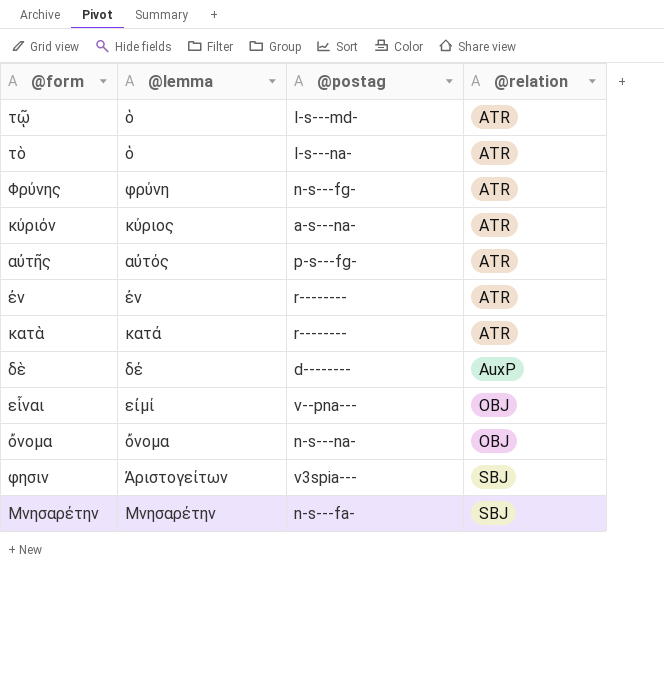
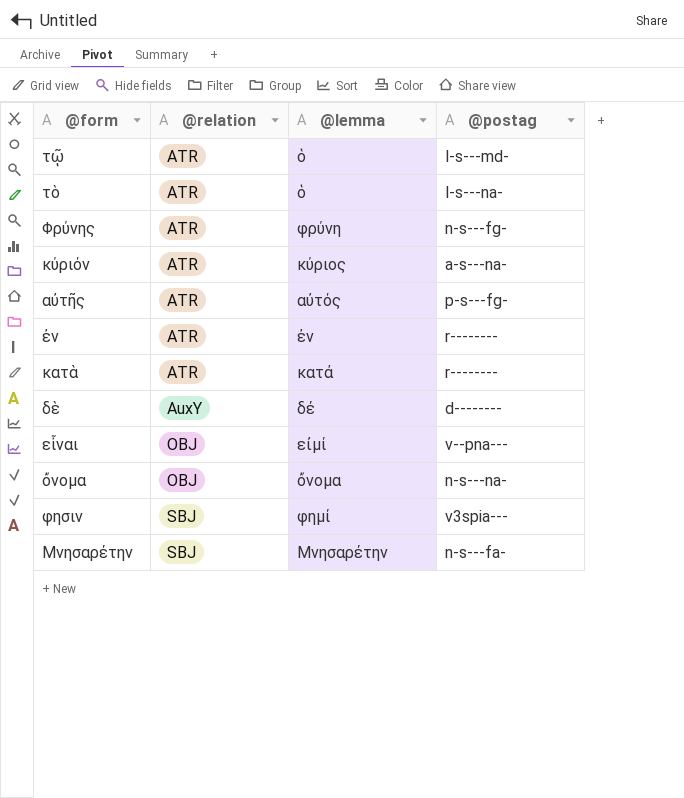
column @relation | position: 4 -> 2
δὲ | @relation: AuxP -> AuxY
φησιν | @lemma: Ἀριστογείτων -> φημί

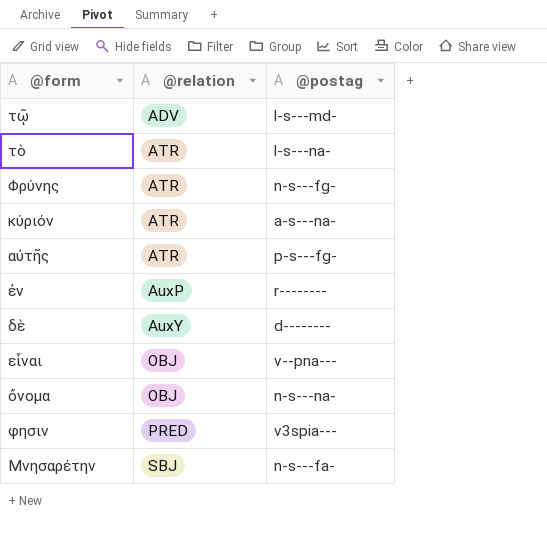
column @lemma | position: 3 -> none
row κατὰ: ATR | κατά | r-------- -> none
τῷ | @relation: ATR -> ADV
ἐν | @relation: ATR -> AuxP
φησιν | @relation: SBJ -> PRED

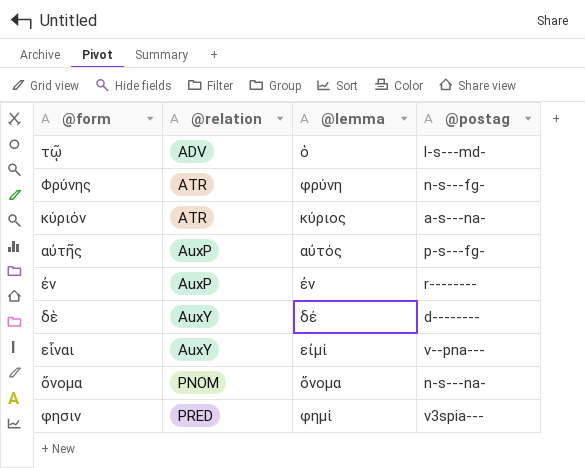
column @lemma | position: none -> 3
row τὸ: ATR | l-s---na- -> none
row Μνησαρέτην: SBJ | n-s---fa- -> none
αὐτῆς | @relation: ATR -> AuxP
εἶναι | @relation: OBJ -> AuxY
ὄνομα | @relation: OBJ -> PNOM

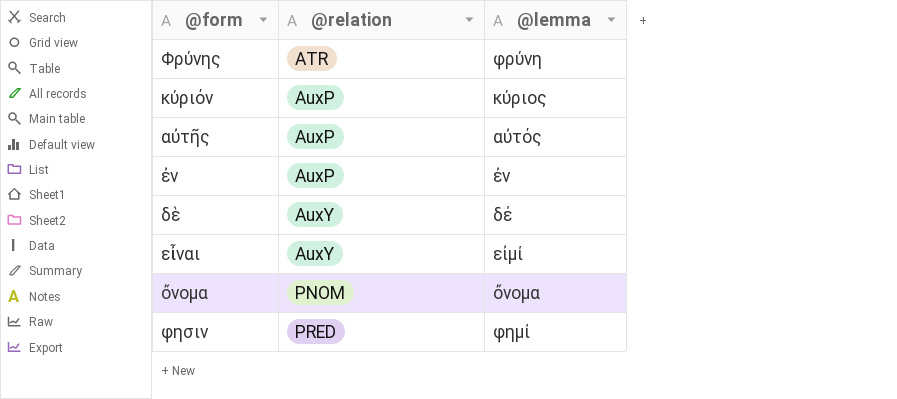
column @postag | position: 4 -> none
row τῷ: ADV | ὁ | l-s---md- -> none
κύριόν | @relation: ATR -> AuxP

